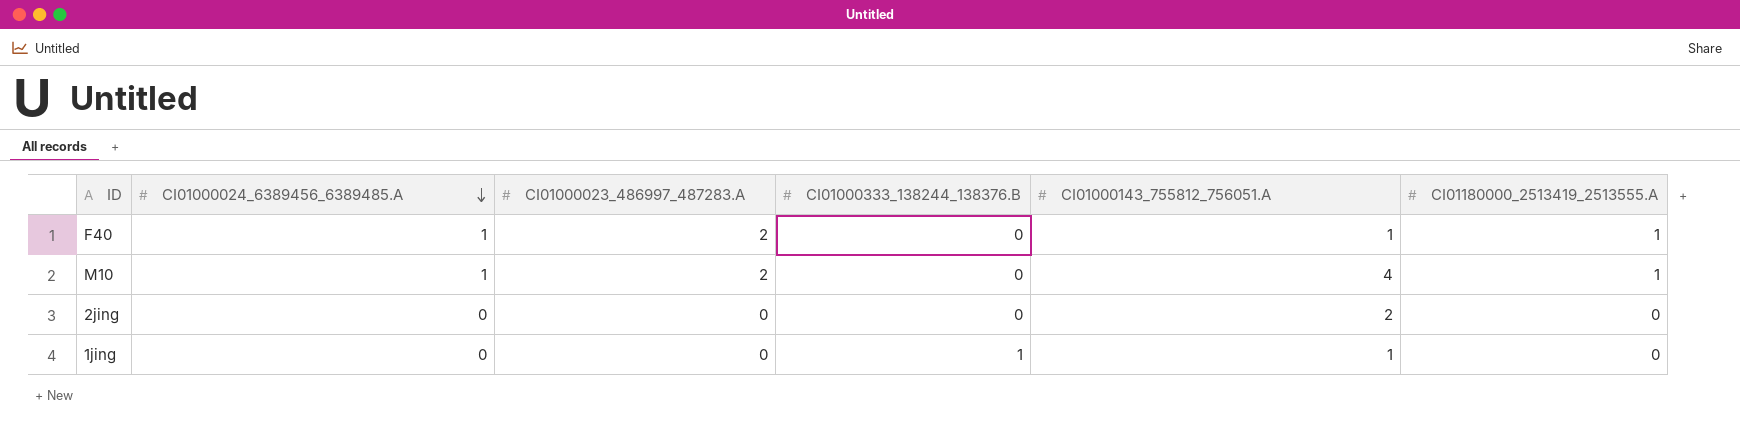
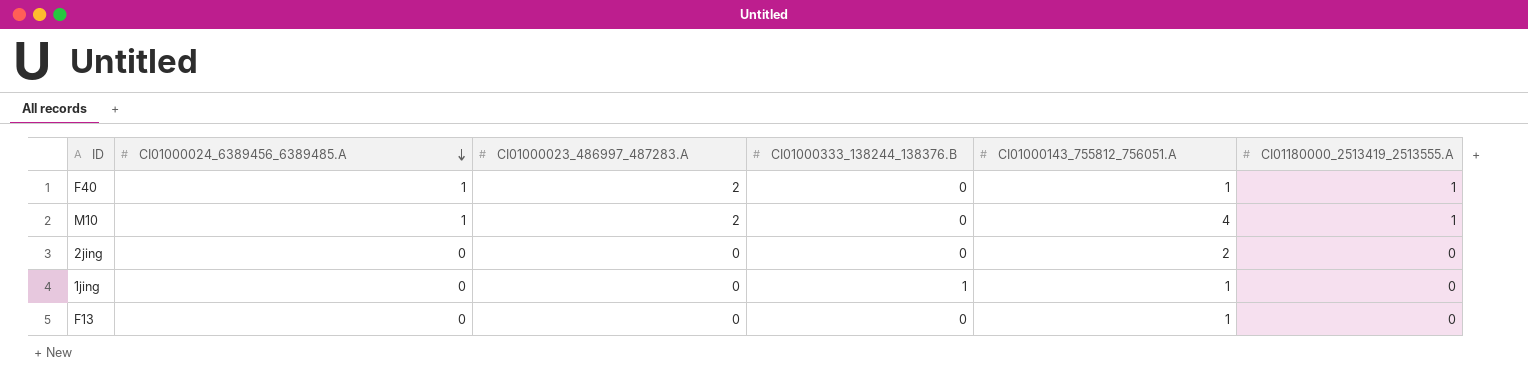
row F13: none -> 0 | 0 | 0 | 1 | 0

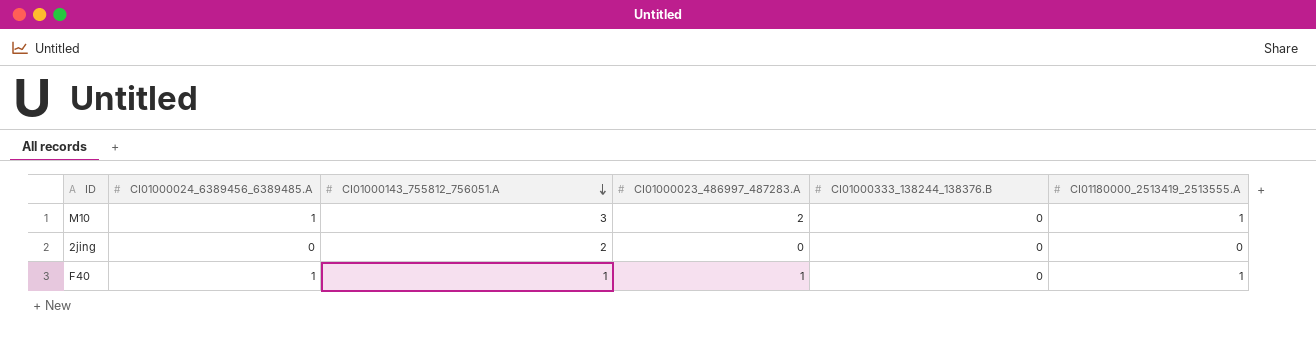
row order: CI01000024_6389456_6389485.A descending -> CI01000143_755812_756051.A descending
column CI01000143_755812_756051.A | position: 5 -> 3
row 1jing: 0 | 0 | 1 | 1 | 0 -> none
row F13: 0 | 0 | 0 | 1 | 0 -> none
M10 | CI01000143_755812_756051.A: 4 -> 3
F40 | CI01000023_486997_487283.A: 2 -> 1

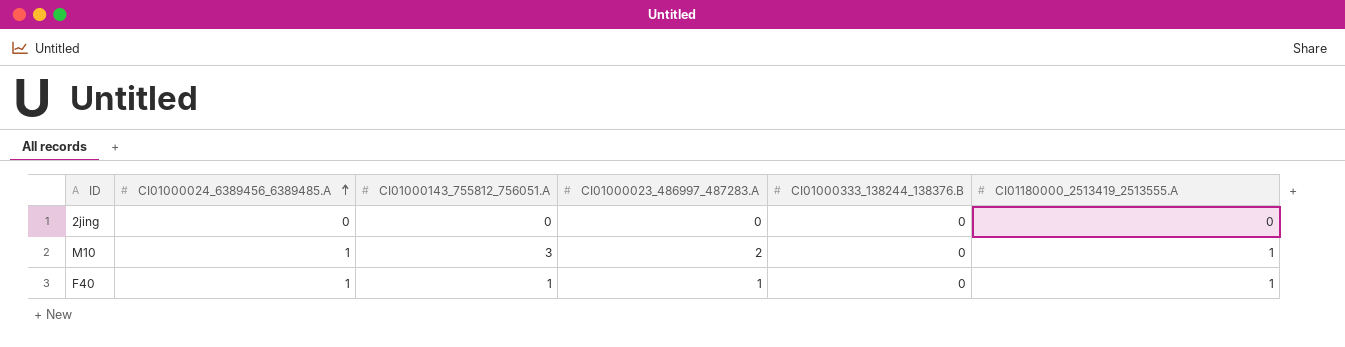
row order: CI01000143_755812_756051.A descending -> CI01000024_6389456_6389485.A ascending
2jing | CI01000143_755812_756051.A: 2 -> 0

